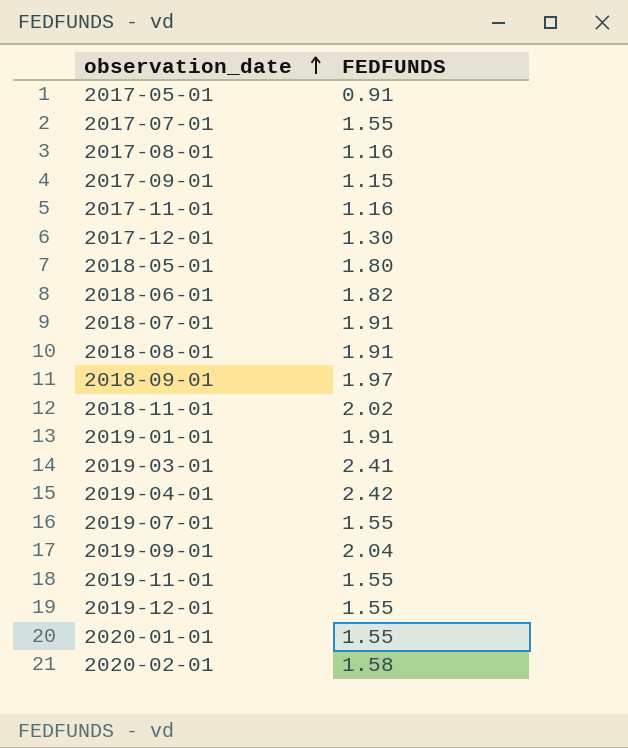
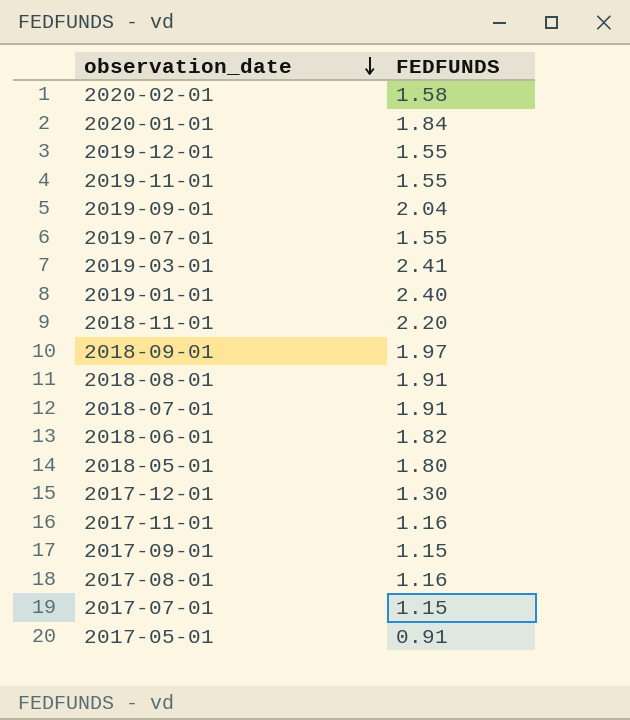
row order: observation_date ascending -> observation_date descending
row 2019-04-01: 2.42 -> none
2020-01-01 | FEDFUNDS: 1.55 -> 1.84
2019-01-01 | FEDFUNDS: 1.91 -> 2.40
2018-11-01 | FEDFUNDS: 2.02 -> 2.20
2017-07-01 | FEDFUNDS: 1.55 -> 1.15

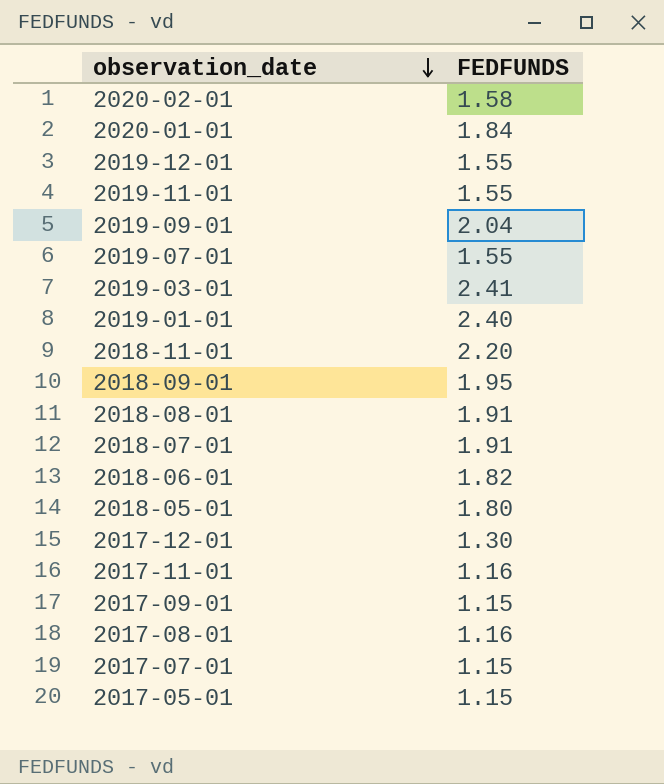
2018-09-01 | FEDFUNDS: 1.97 -> 1.95
2017-05-01 | FEDFUNDS: 0.91 -> 1.15

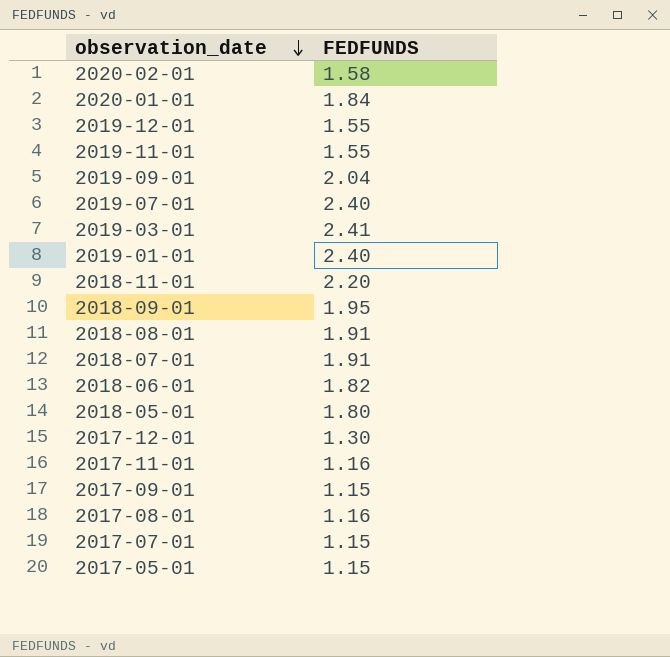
2019-07-01 | FEDFUNDS: 1.55 -> 2.40

